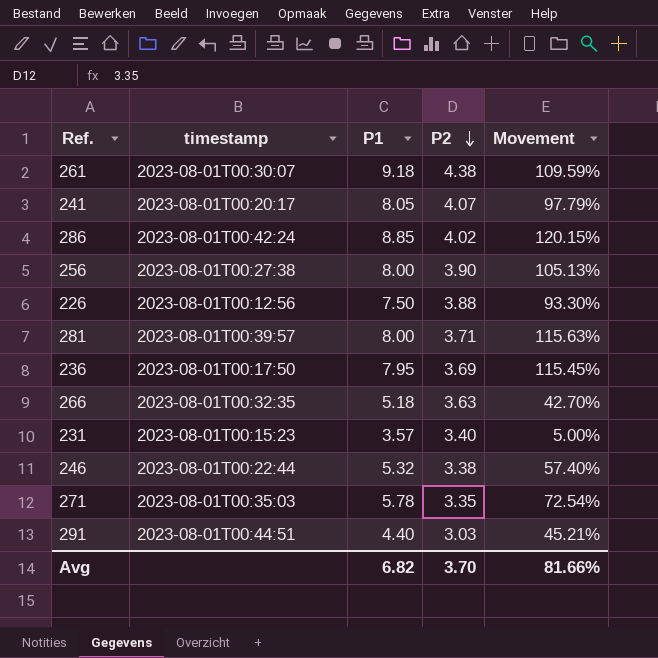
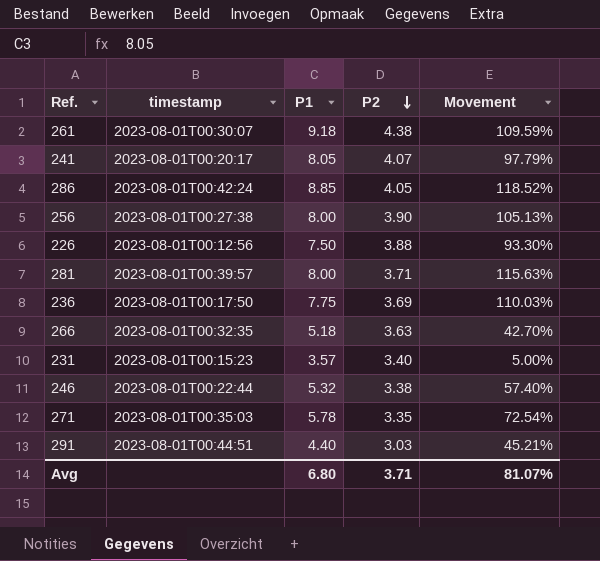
286 | P2: 4.02 -> 4.05
286 | Movement: 120.15% -> 118.52%
236 | P1: 7.95 -> 7.75
236 | Movement: 115.45% -> 110.03%
Avg | P1: 6.82 -> 6.80
Avg | P2: 3.70 -> 3.71
Avg | Movement: 81.66% -> 81.07%

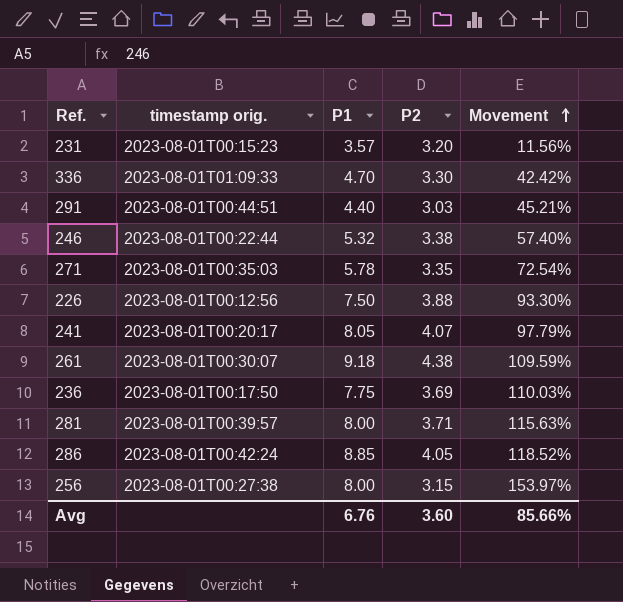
row order: P2 descending -> Movement ascending
column name: timestamp -> timestamp orig.
row 266: 2023-08-01T00:32:35 | 5.18 | 3.63 | 42.70% -> none
231 | P2: 3.40 -> 3.20
231 | Movement: 5.00% -> 11.56%
row 336: none -> 2023-08-01T01:09:33 | 4.70 | 3.30 | 42.42%
256 | P2: 3.90 -> 3.15
256 | Movement: 105.13% -> 153.97%
Avg | P1: 6.80 -> 6.76
Avg | P2: 3.71 -> 3.60
Avg | Movement: 81.07% -> 85.66%

